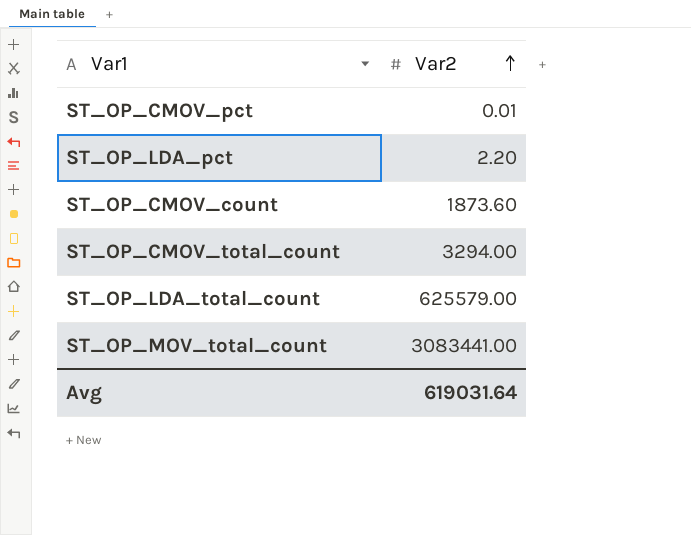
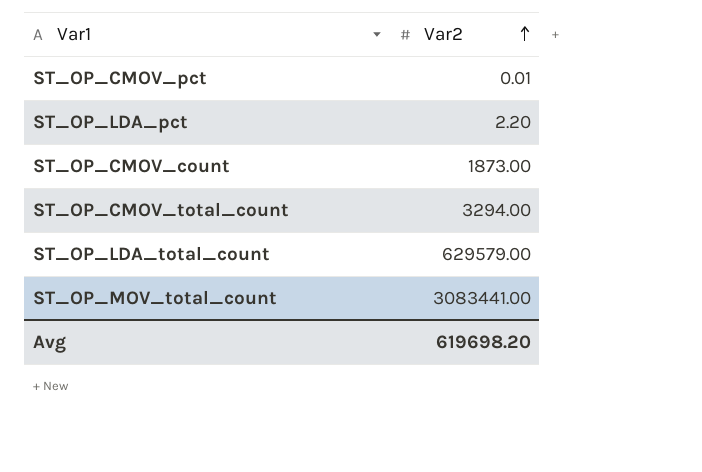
ST_OP_CMOV_count | Var2: 1873.60 -> 1873.00
ST_OP_LDA_total_count | Var2: 625579.00 -> 629579.00
Avg | Var2: 619031.64 -> 619698.20

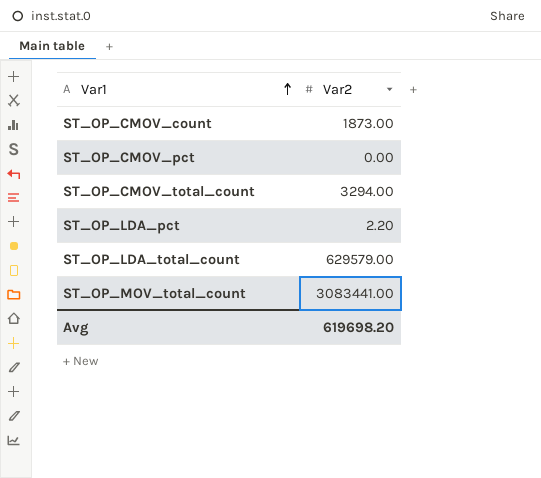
row order: Var2 ascending -> Var1 ascending
ST_OP_CMOV_pct | Var2: 0.01 -> 0.00

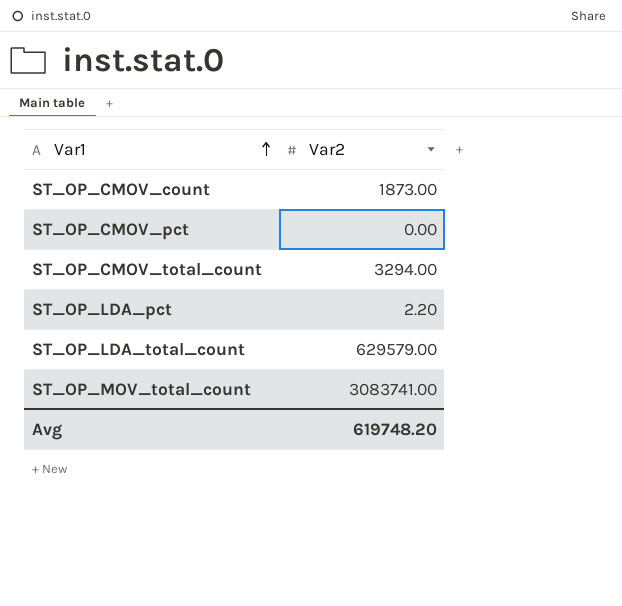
ST_OP_MOV_total_count | Var2: 3083441.00 -> 3083741.00
Avg | Var2: 619698.20 -> 619748.20

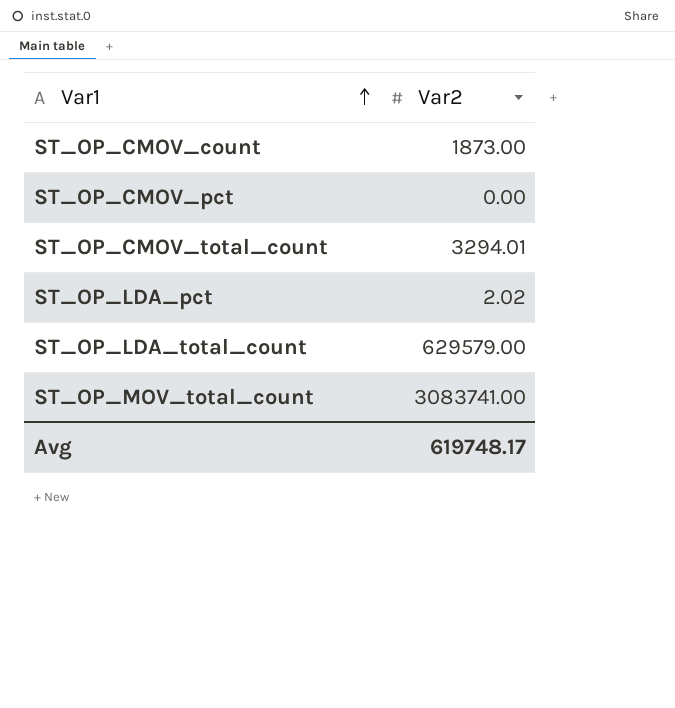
ST_OP_CMOV_total_count | Var2: 3294.00 -> 3294.01
ST_OP_LDA_pct | Var2: 2.20 -> 2.02
Avg | Var2: 619748.20 -> 619748.17

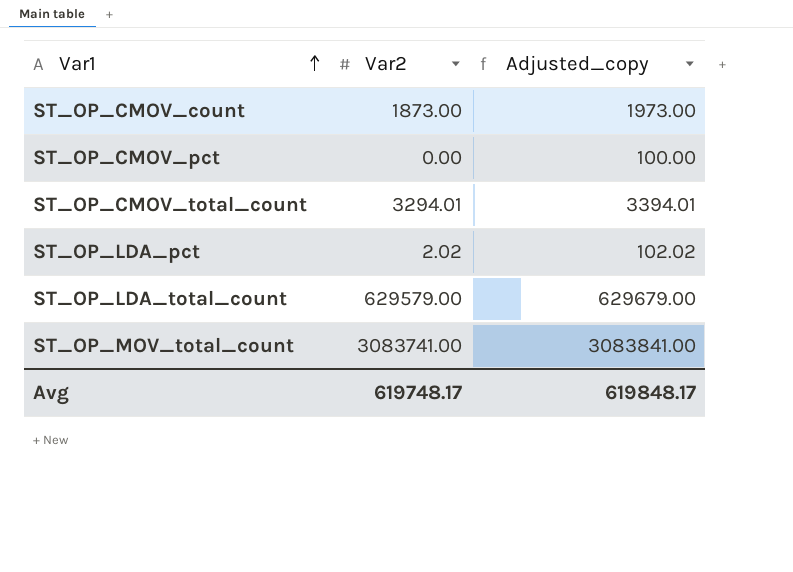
column Adjusted_copy | formula: none -> [Var2] + 100

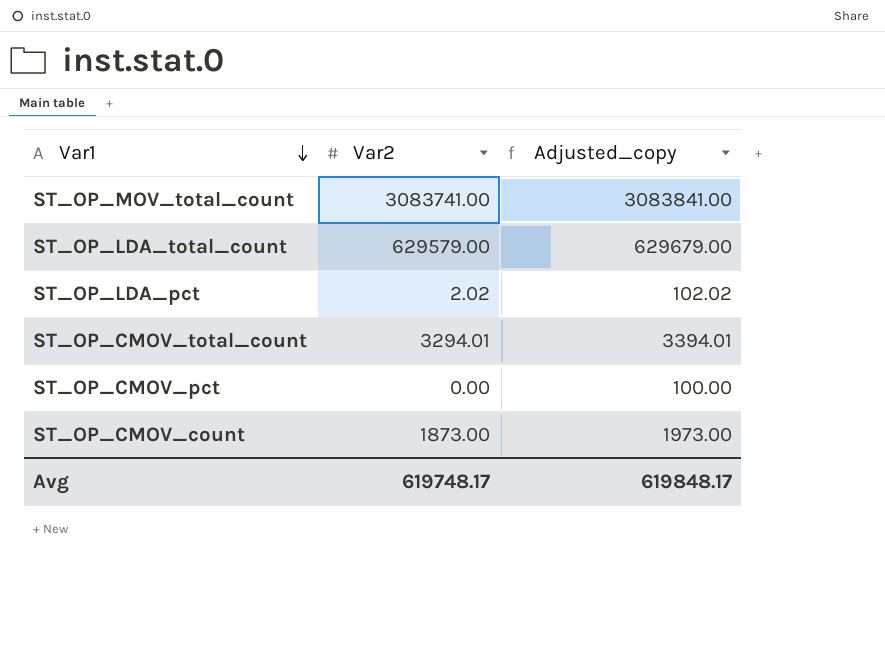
row order: Var1 ascending -> Var1 descending

